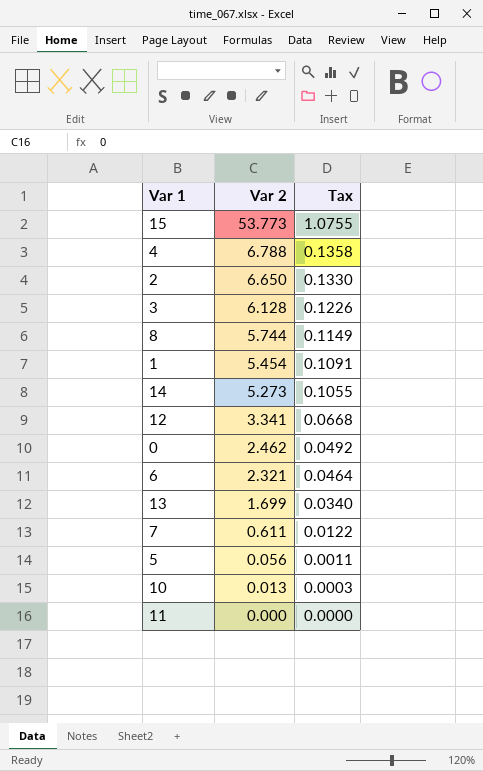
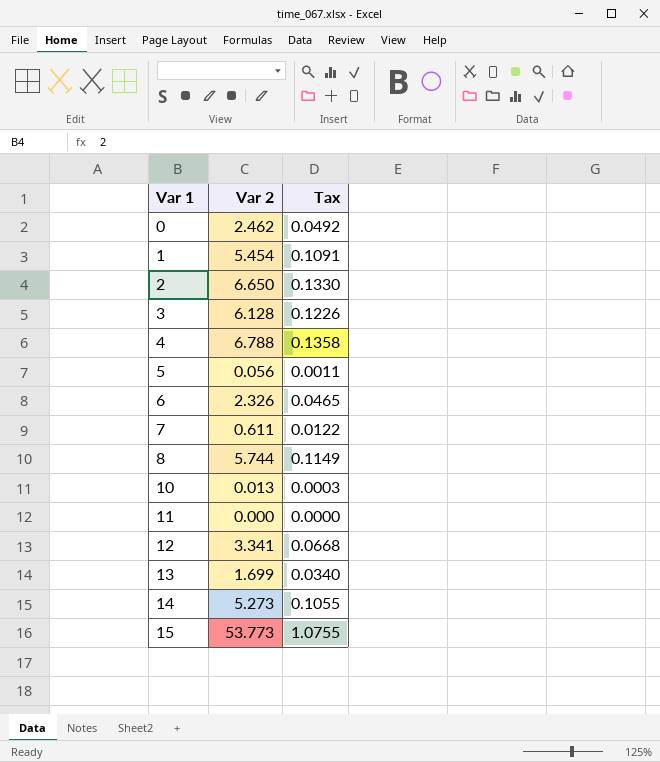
row order: Var 2 descending -> Var 1 ascending
6 | Var 2: 2.321 -> 2.326
6 | Tax: 0.0464 -> 0.0465

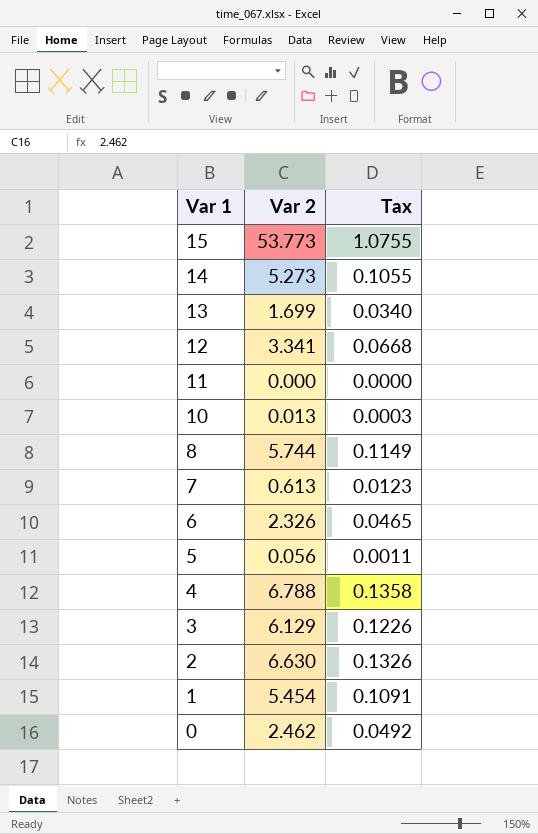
row order: Var 1 ascending -> Var 1 descending
7 | Var 2: 0.611 -> 0.613
7 | Tax: 0.0122 -> 0.0123
3 | Var 2: 6.128 -> 6.129
2 | Var 2: 6.650 -> 6.630
2 | Tax: 0.1330 -> 0.1326

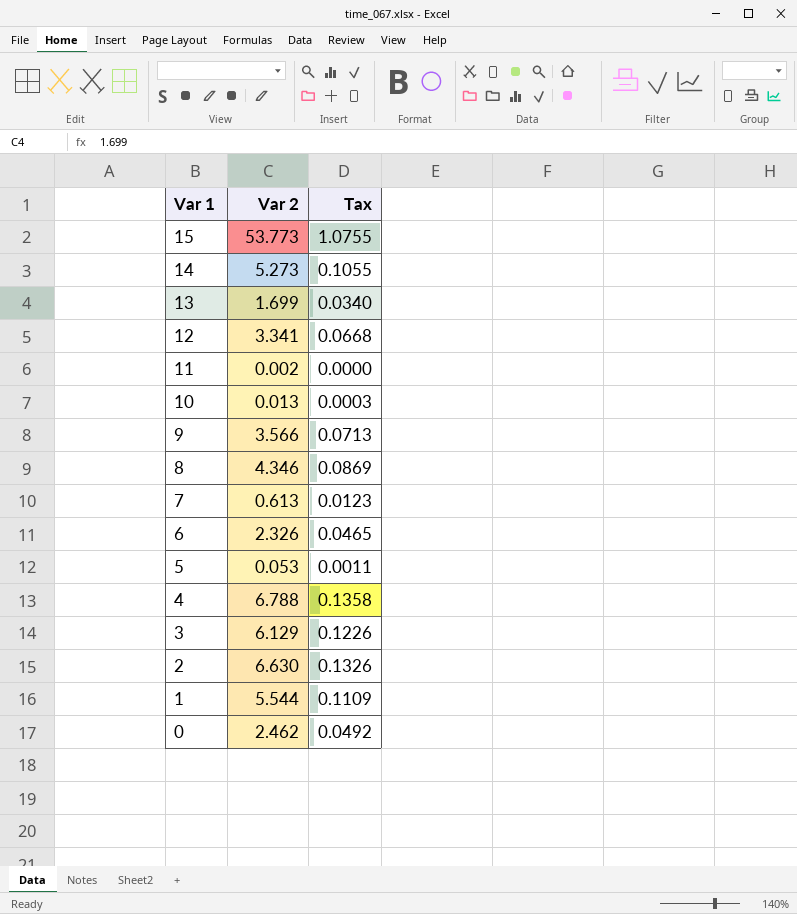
11 | Var 2: 0.000 -> 0.002
row 9: none -> 3.566 | 0.0713
8 | Var 2: 5.744 -> 4.346
8 | Tax: 0.1149 -> 0.0869
5 | Var 2: 0.056 -> 0.053
1 | Var 2: 5.454 -> 5.544
1 | Tax: 0.1091 -> 0.1109

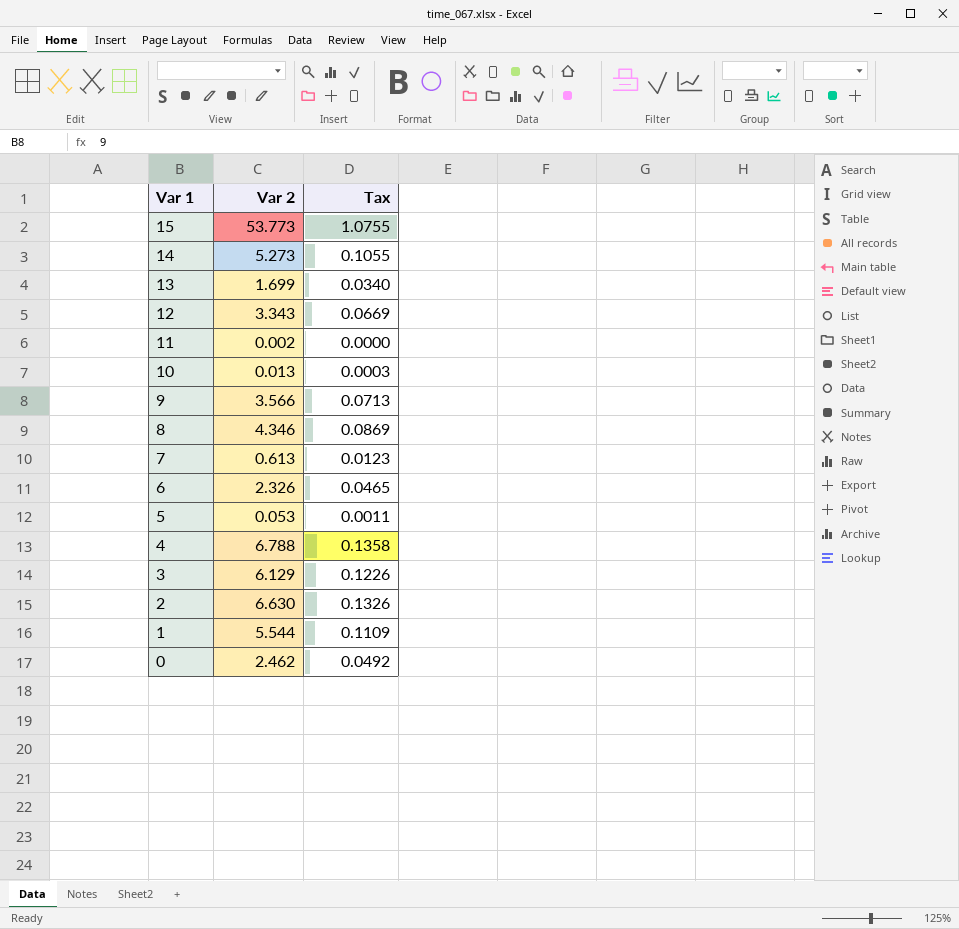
12 | Var 2: 3.341 -> 3.343
12 | Tax: 0.0668 -> 0.0669

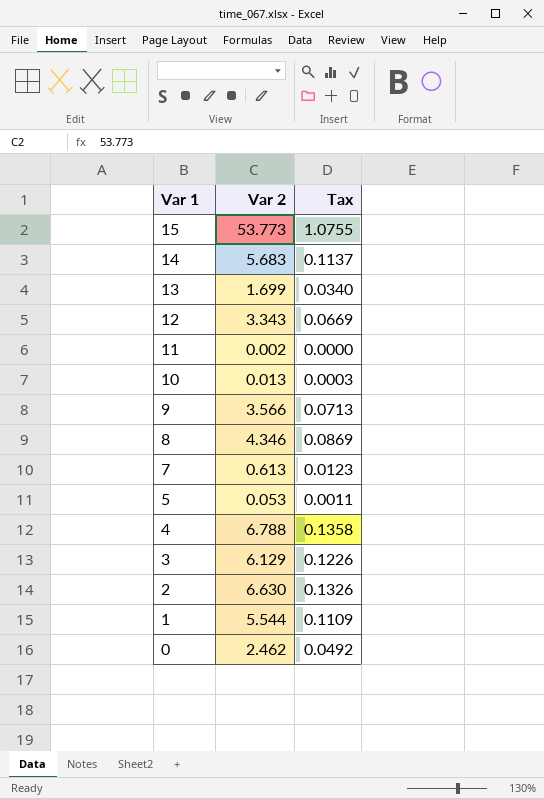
row 6: 2.326 | 0.0465 -> none
14 | Var 2: 5.273 -> 5.683
14 | Tax: 0.1055 -> 0.1137

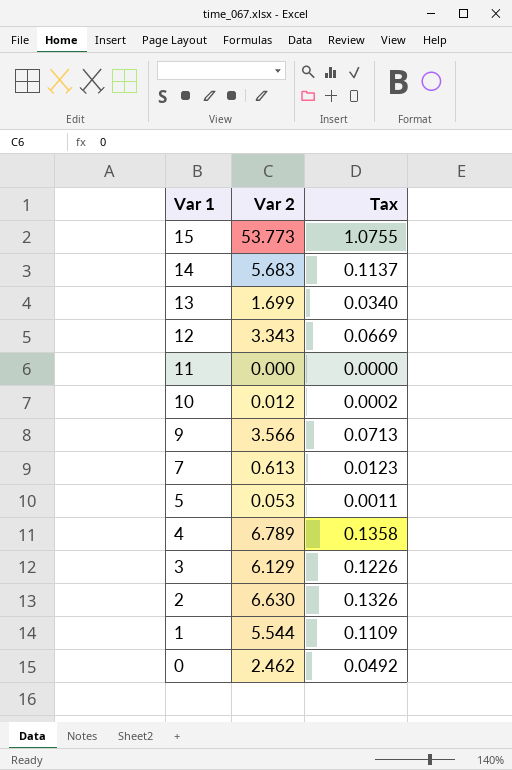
row 8: 4.346 | 0.0869 -> none
11 | Var 2: 0.002 -> 0.000
10 | Var 2: 0.013 -> 0.012
10 | Tax: 0.0003 -> 0.0002
4 | Var 2: 6.788 -> 6.789

